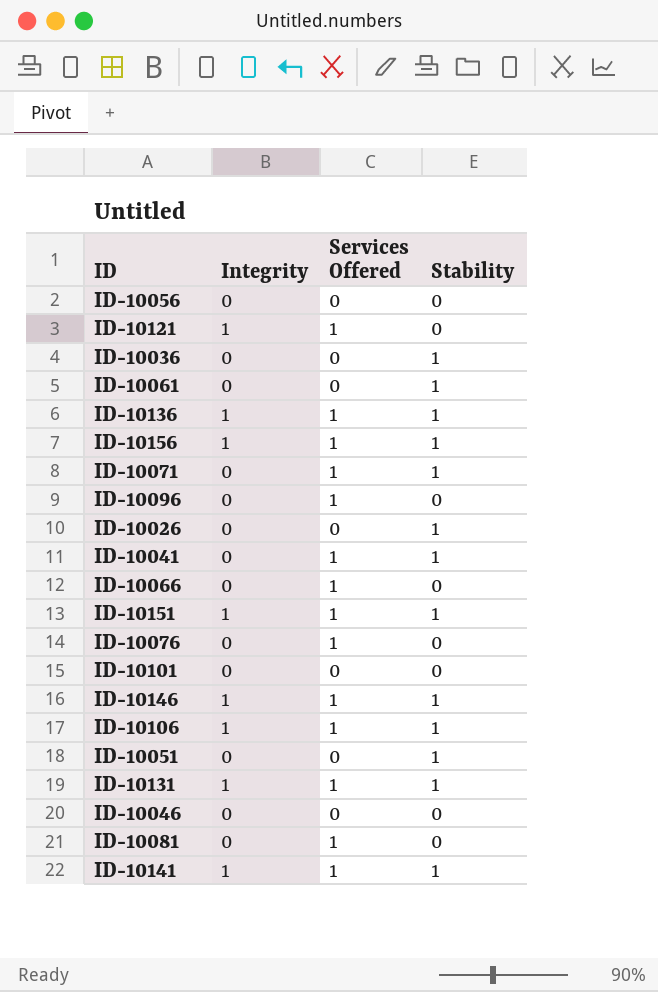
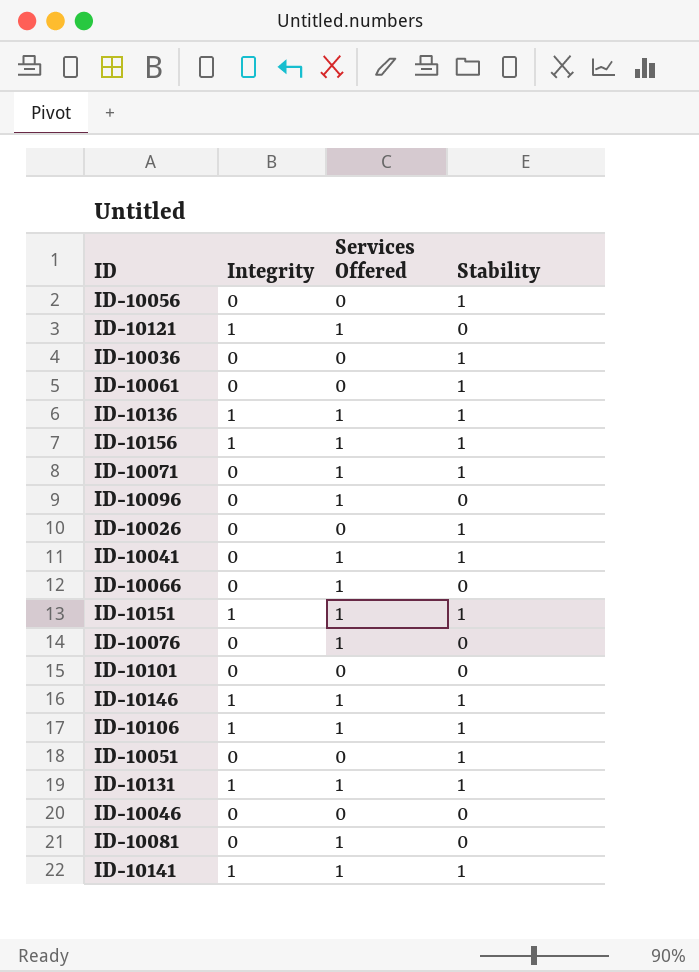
ID-10056 | Stability: 0 -> 1

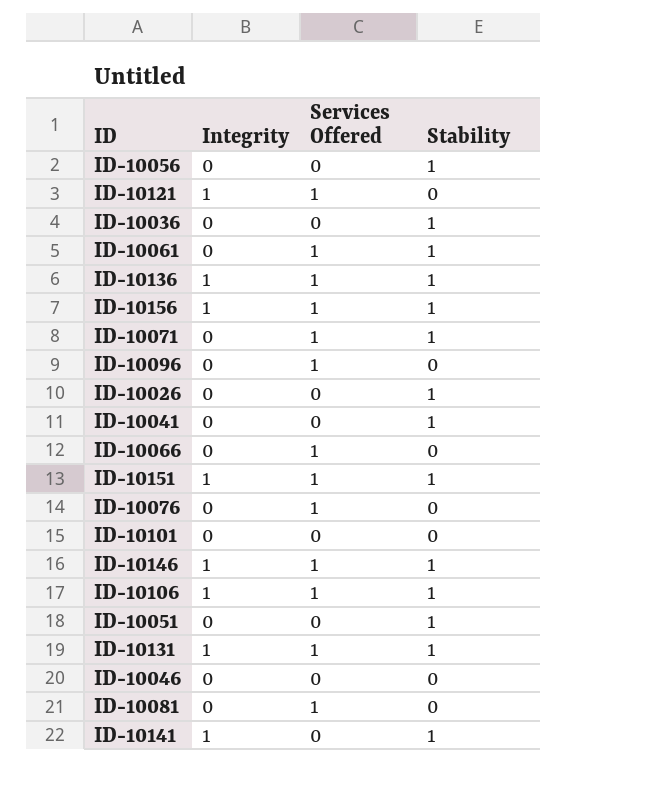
ID-10061 | Services Offered: 0 -> 1
ID-10041 | Services Offered: 1 -> 0
ID-10141 | Services Offered: 1 -> 0

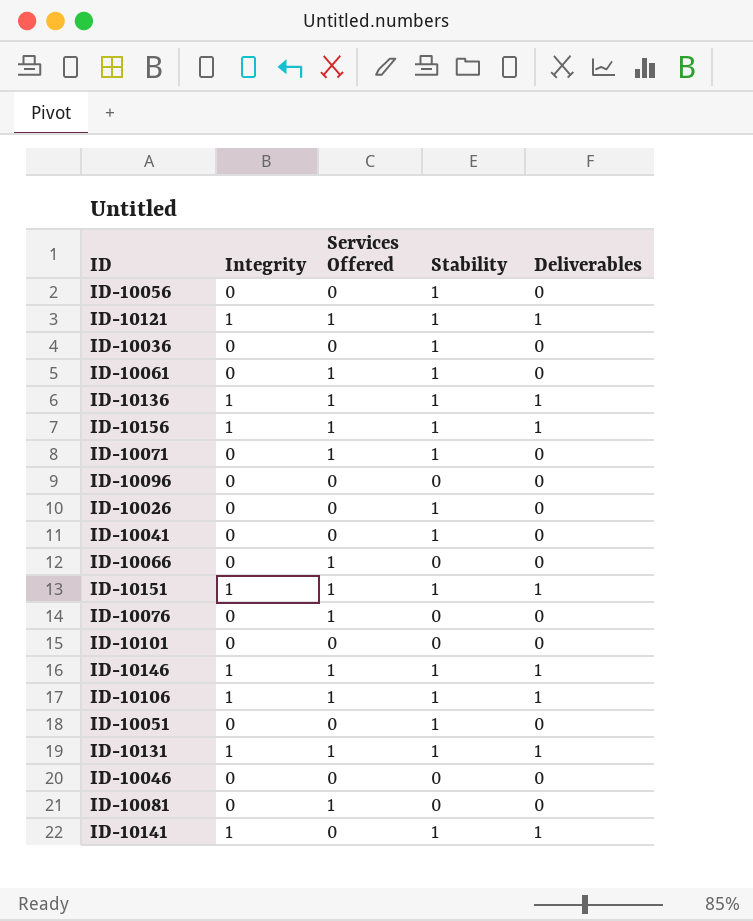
column Deliverables | position: none -> 5
ID-10121 | Stability: 0 -> 1
ID-10096 | Services Offered: 1 -> 0

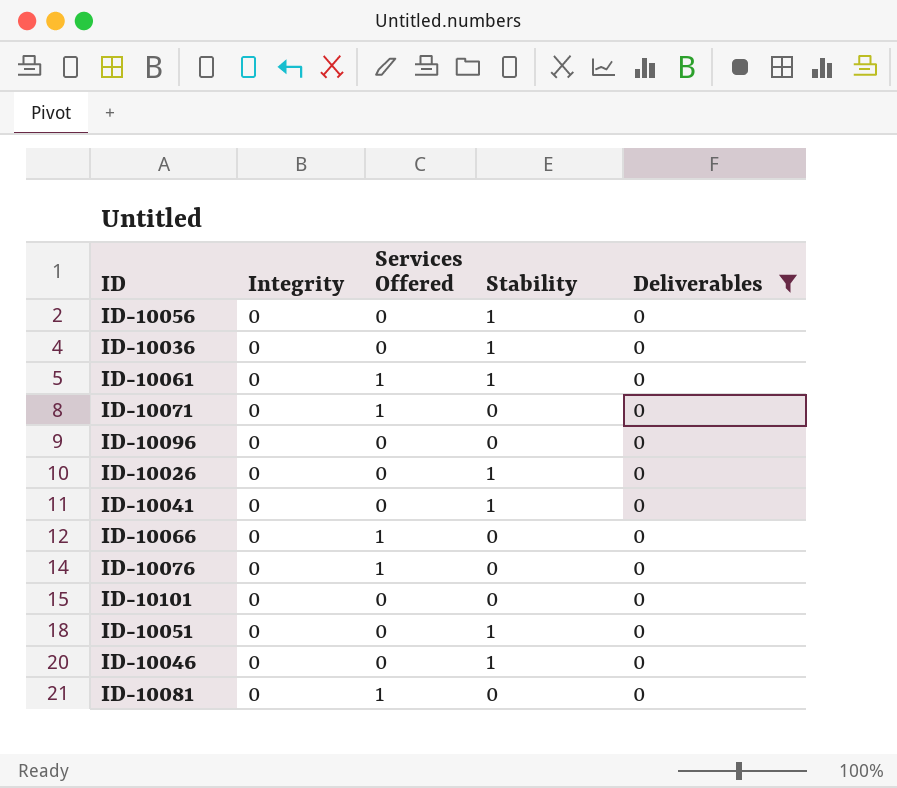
filter: none -> Deliverables = 0
ID-10071 | Stability: 1 -> 0
ID-10046 | Stability: 0 -> 1

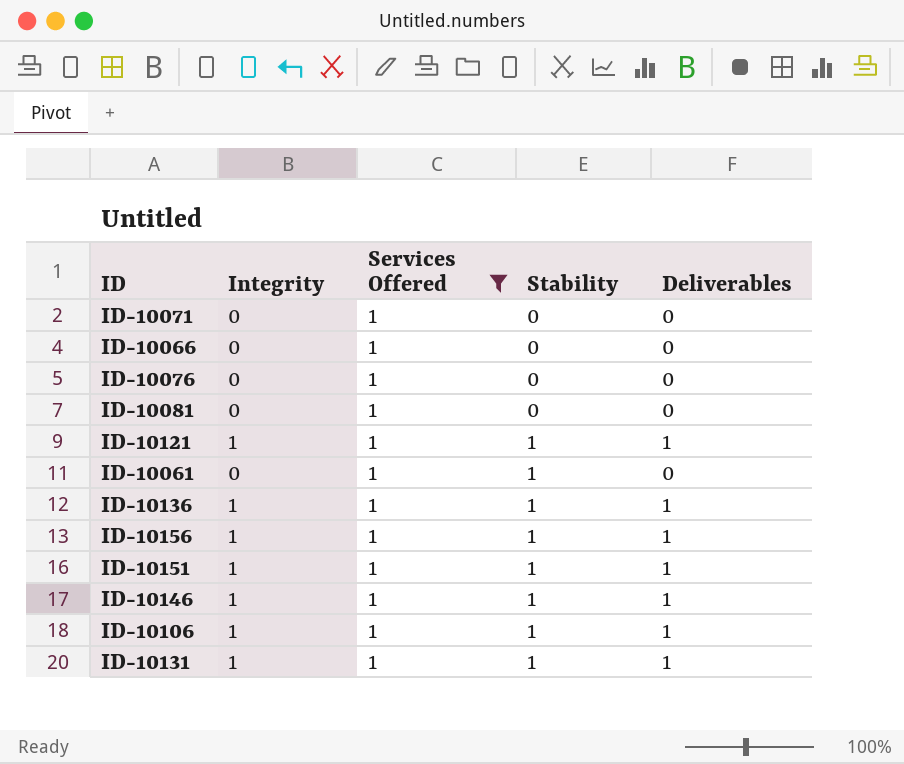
filter: Deliverables = 0 -> Services Offered = 1
row order: none -> Stability ascending

